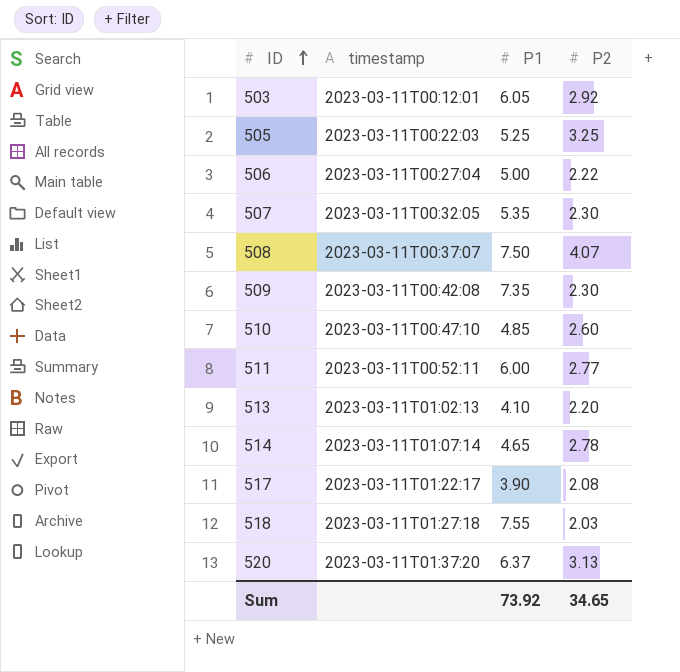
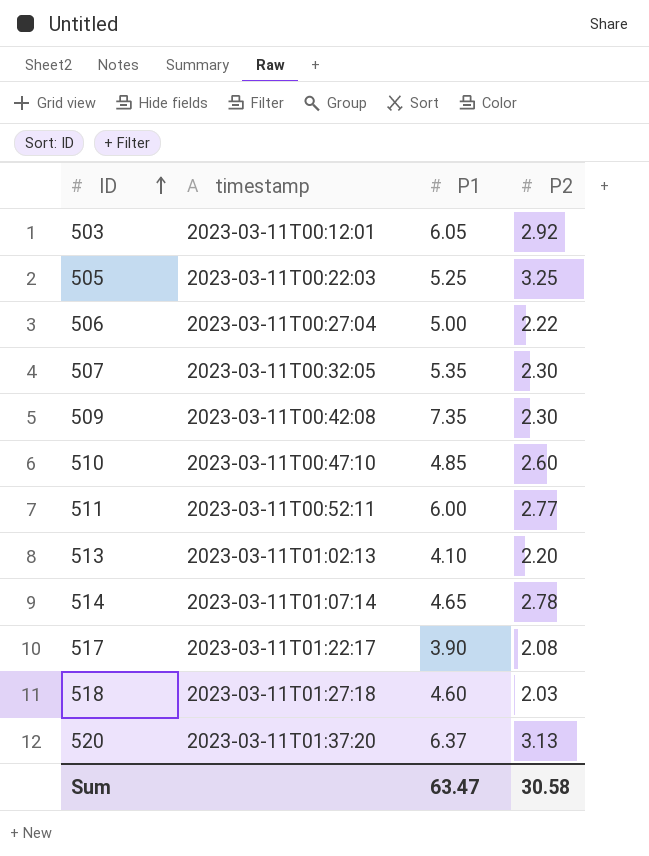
row 508: 2023-03-11T00:37:07 | 7.50 | 4.07 -> none
518 | P1: 7.55 -> 4.60
Sum | P1: 73.92 -> 63.47
Sum | P2: 34.65 -> 30.58

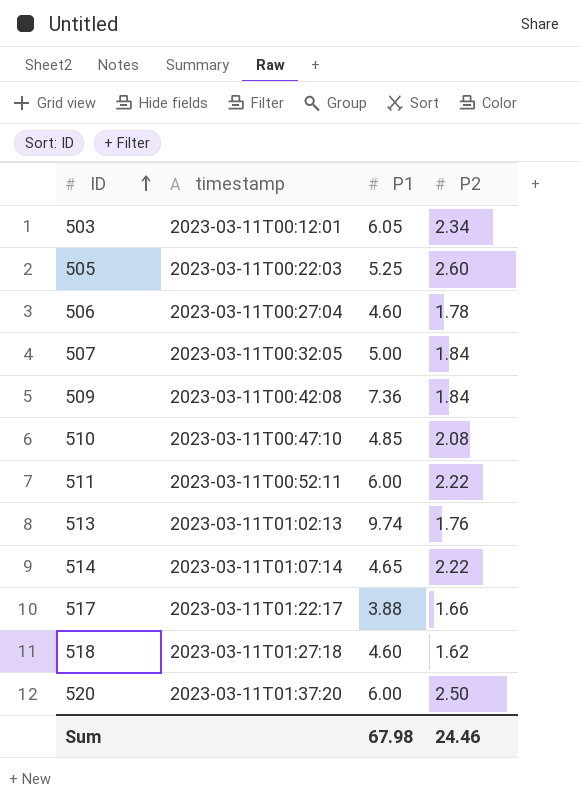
503 | P2: 2.92 -> 2.34
505 | P2: 3.25 -> 2.60
506 | P1: 5.00 -> 4.60
506 | P2: 2.22 -> 1.78
507 | P1: 5.35 -> 5.00
507 | P2: 2.30 -> 1.84
509 | P1: 7.35 -> 7.36
509 | P2: 2.30 -> 1.84
510 | P2: 2.60 -> 2.08
511 | P2: 2.77 -> 2.22
513 | P1: 4.10 -> 9.74
513 | P2: 2.20 -> 1.76
514 | P2: 2.78 -> 2.22
517 | P1: 3.90 -> 3.88
517 | P2: 2.08 -> 1.66
518 | P2: 2.03 -> 1.62
520 | P1: 6.37 -> 6.00
520 | P2: 3.13 -> 2.50
Sum | P1: 63.47 -> 67.98
Sum | P2: 30.58 -> 24.46

